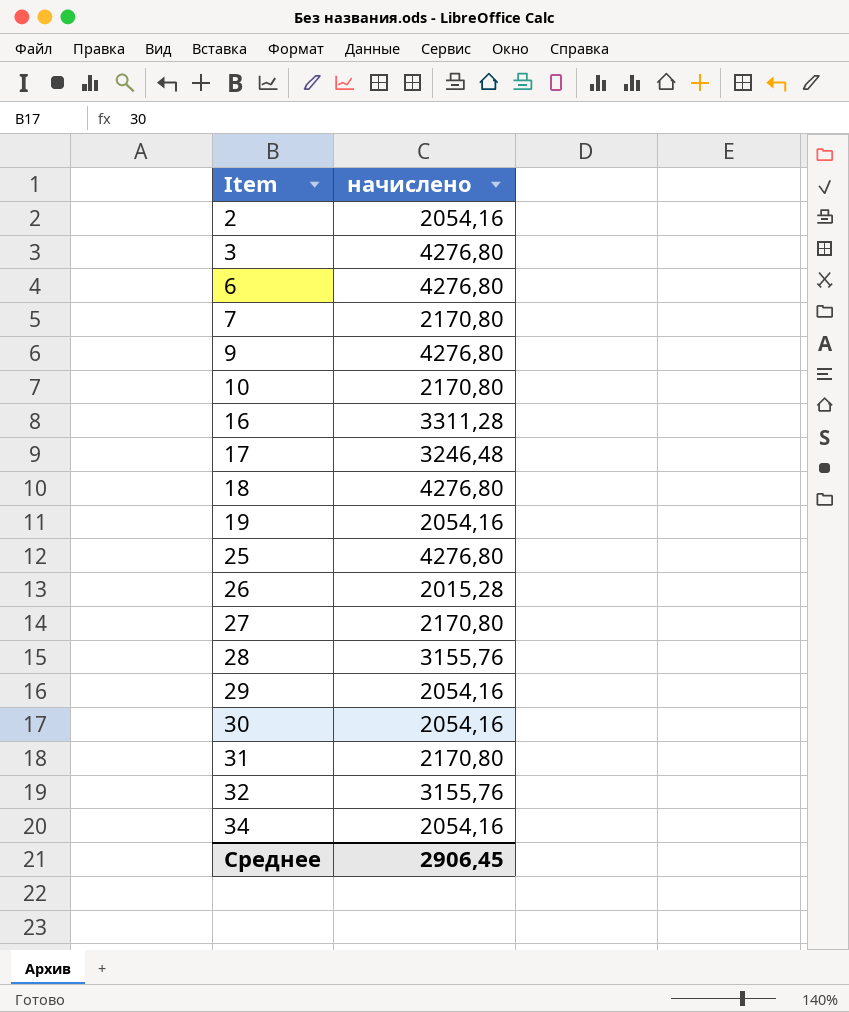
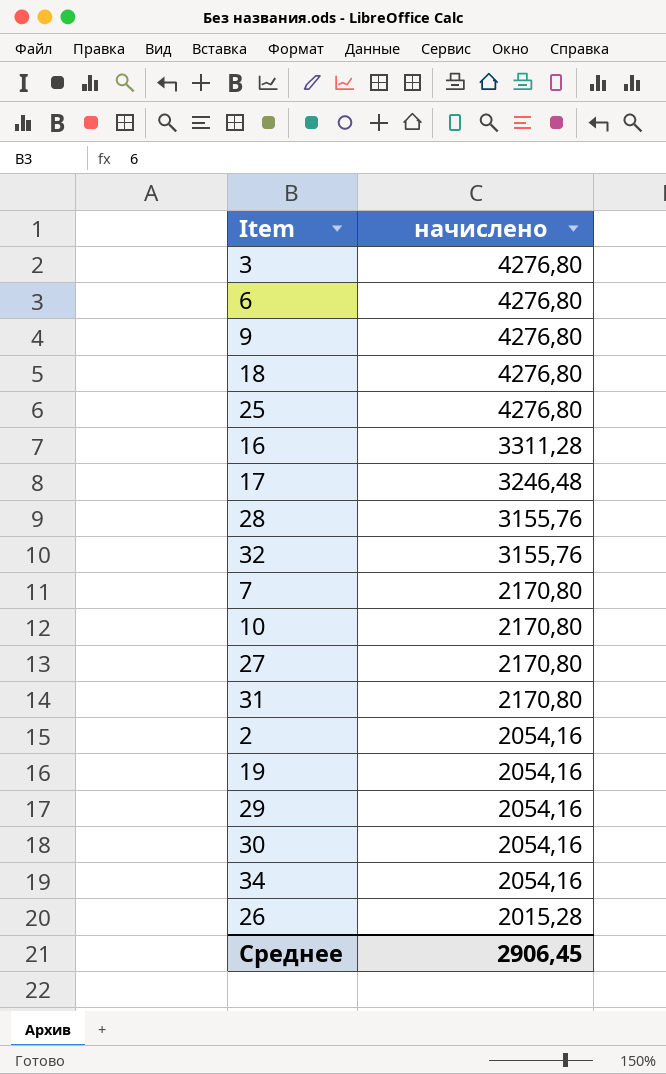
row order: Item ascending -> начислено descending

